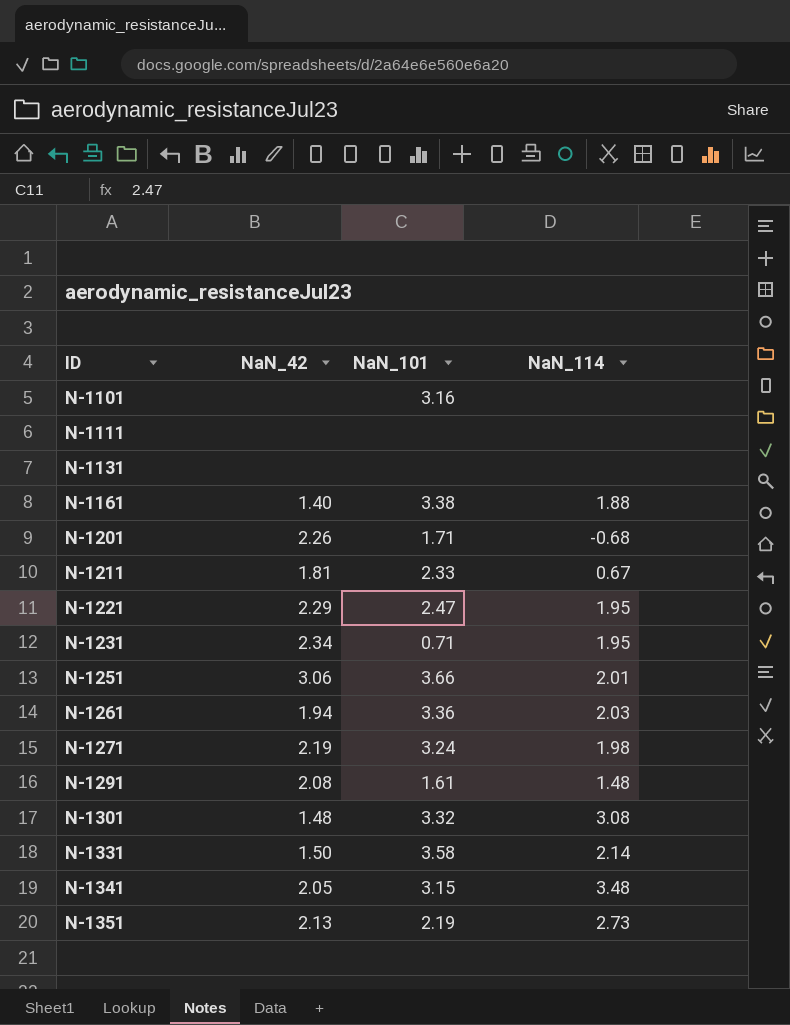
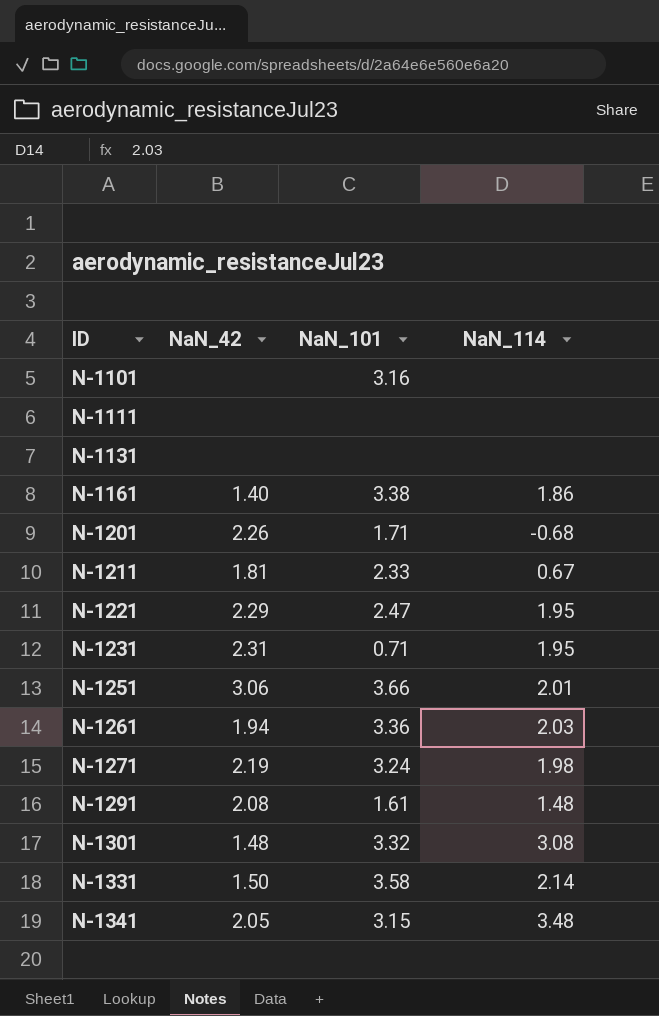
row N-1351: 2.13 | 2.19 | 2.73 -> none
N-1161 | NaN_114: 1.88 -> 1.86
N-1231 | NaN_42: 2.34 -> 2.31

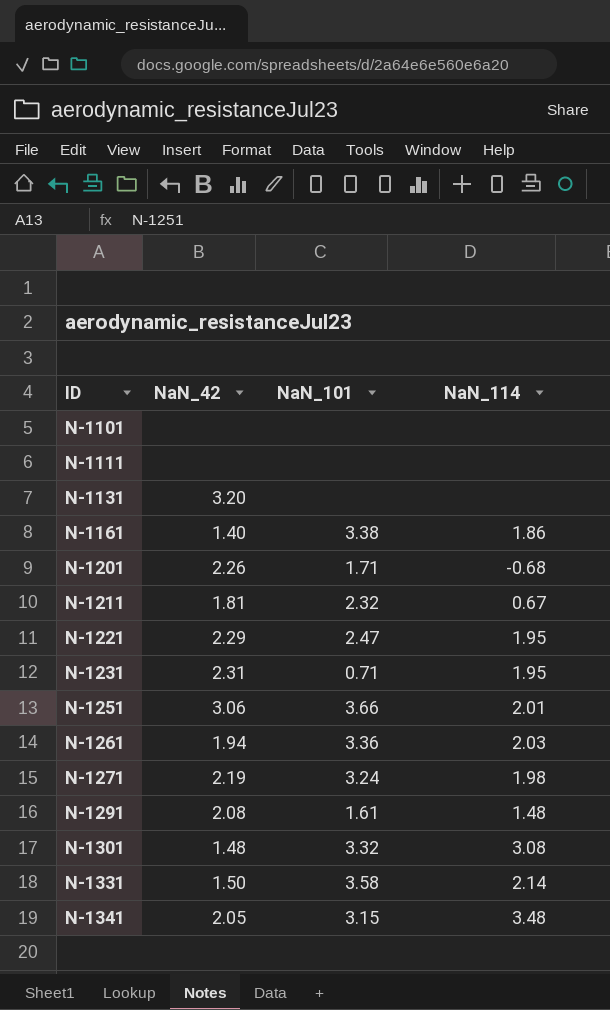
N-1101 | NaN_101: 3.16 -> none
N-1131 | NaN_42: none -> 3.20
N-1211 | NaN_101: 2.33 -> 2.32

